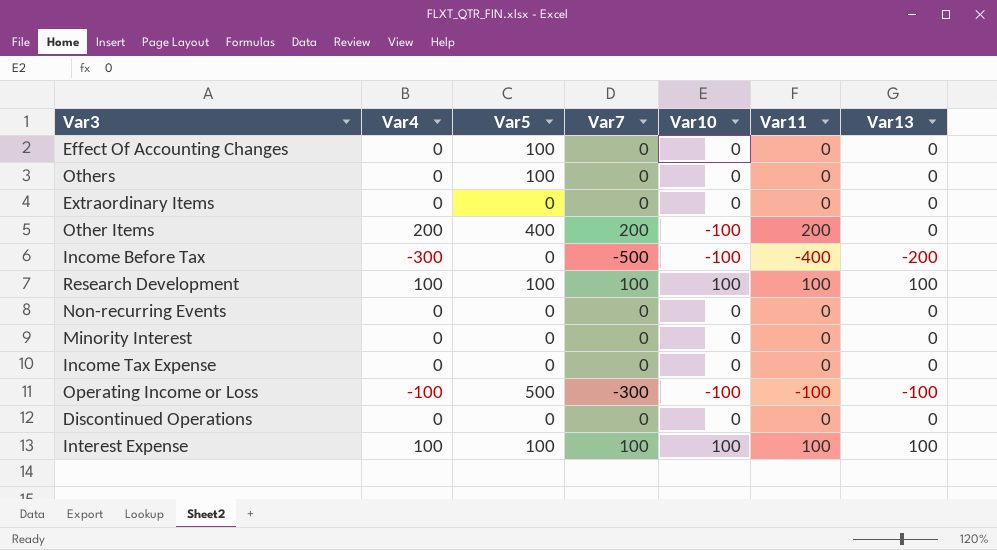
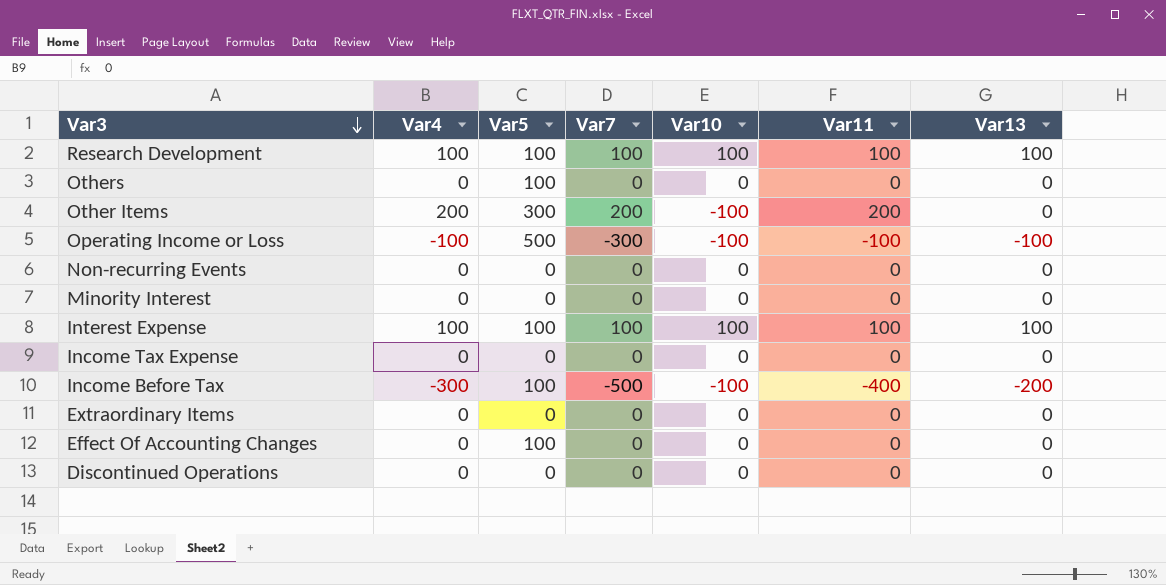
row order: none -> Var3 descending
Other Items | Var5: 400 -> 300
Income Before Tax | Var5: 0 -> 100

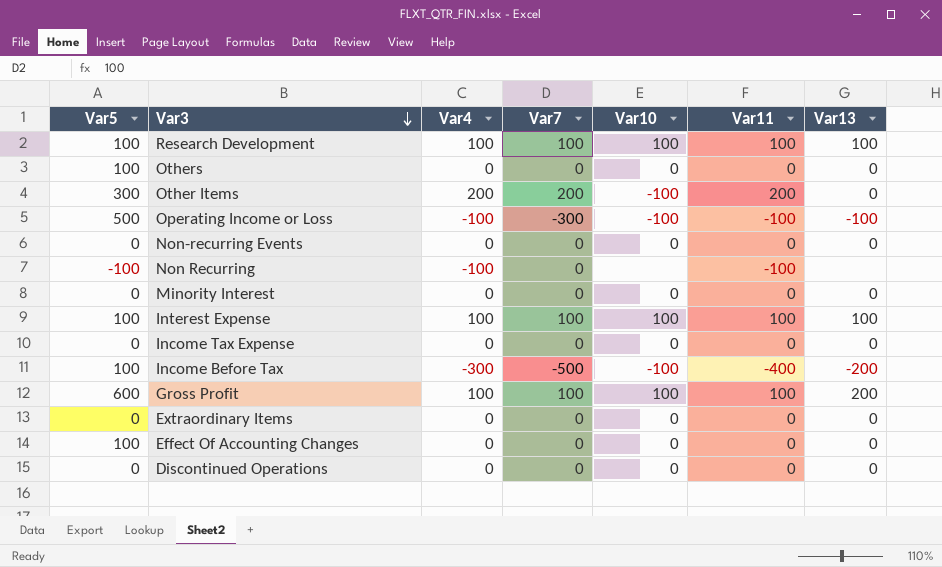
column Var5 | position: 3 -> 1
row Non Recurring: none -> -100 | -100 | 0 | none | -100 | none
row Gross Profit: none -> 600 | 100 | 100 | 100 | 100 | 200

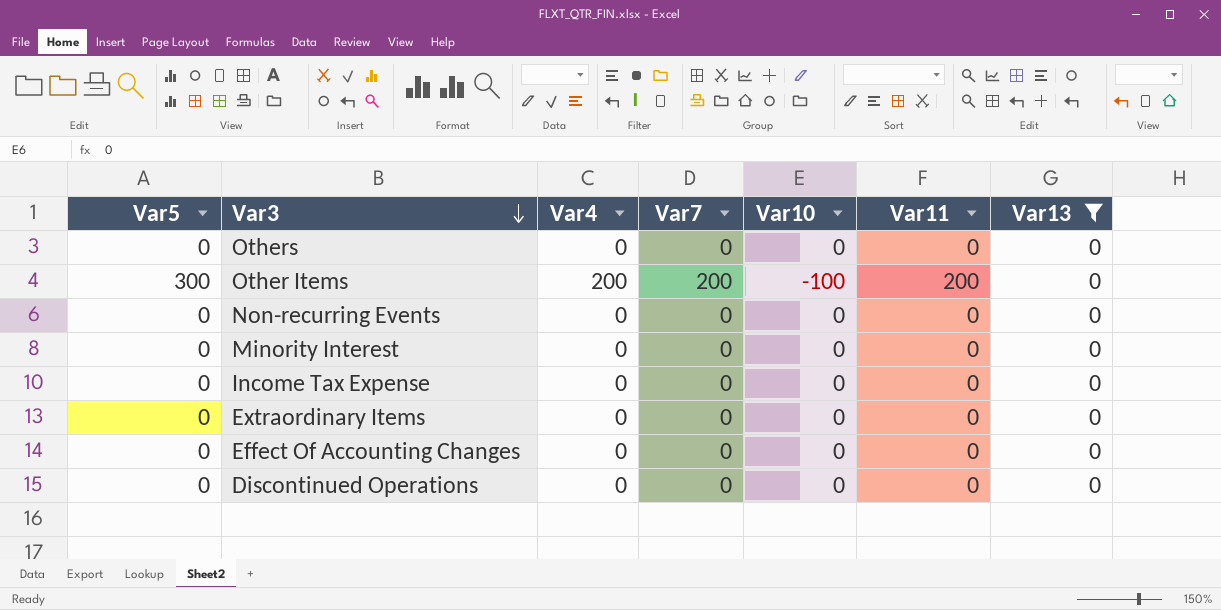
filter: none -> Var13 = 0
Others | Var5: 100 -> 0
Effect Of Accounting Changes | Var5: 100 -> 0

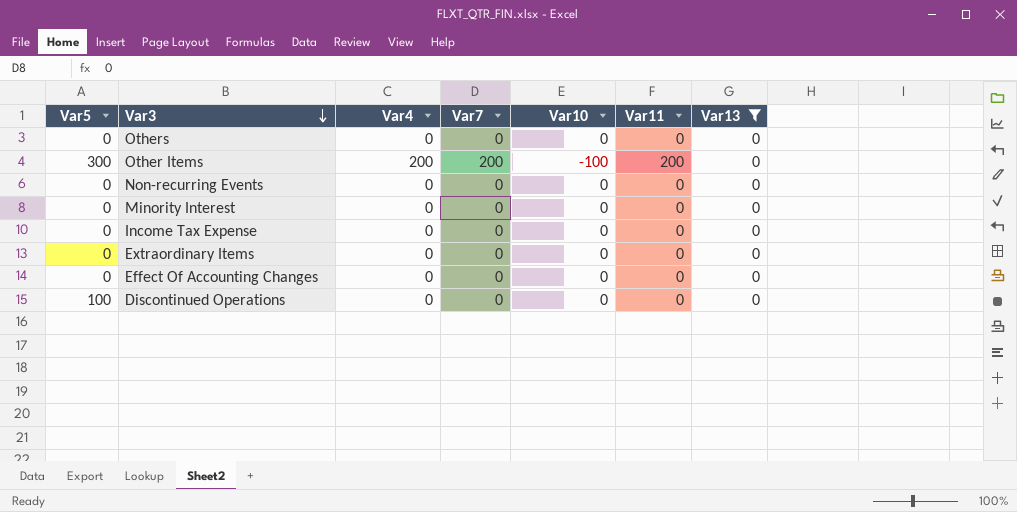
Discontinued Operations | Var5: 0 -> 100

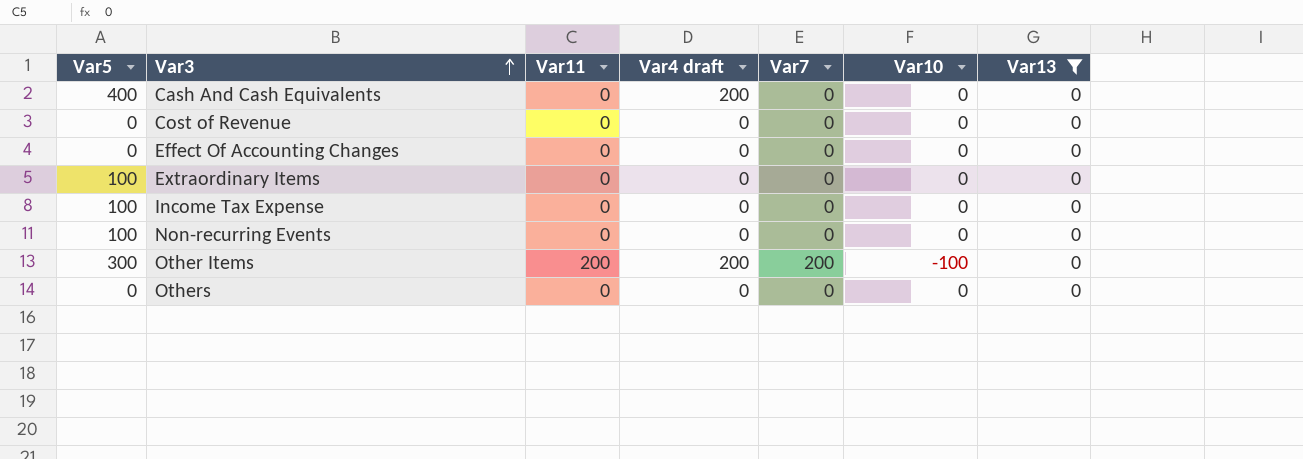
row order: Var3 descending -> Var3 ascending
column Var11 | position: 6 -> 3
column name: Var4 -> Var4 draft
row Minority Interest: 0 | 0 | 0 | 0 | 0 | 0 -> none
row Discontinued Operations: 100 | 0 | 0 | 0 | 0 | 0 -> none
row Cash And Cash Equivalents: none -> 400 | 0 | 200 | 0 | 0 | 0
row Cost of Revenue: none -> 0 | 0 | 0 | 0 | 0 | 0
Extraordinary Items | Var5: 0 -> 100
Income Tax Expense | Var5: 0 -> 100
Non-recurring Events | Var5: 0 -> 100

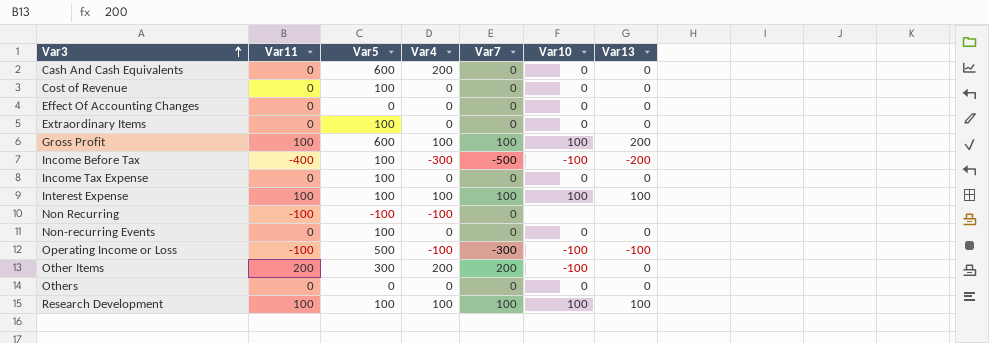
filter: Var13 = 0 -> none
column Var5 | position: 1 -> 3
column name: Var4 draft -> Var4
Cash And Cash Equivalents | Var5: 400 -> 600
Cost of Revenue | Var5: 0 -> 100

